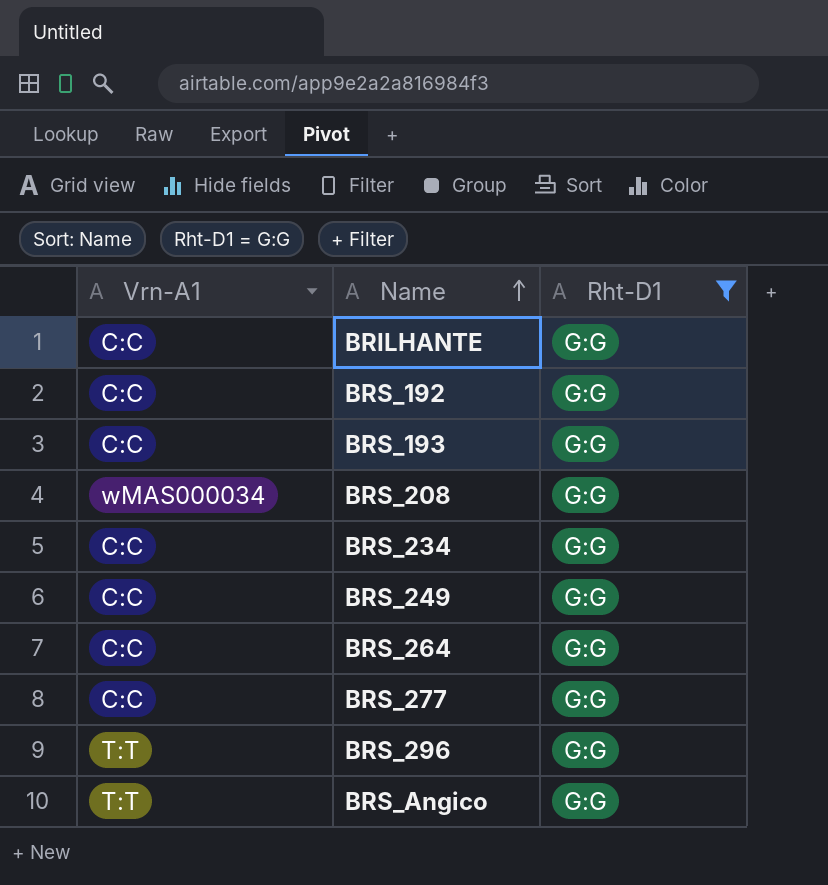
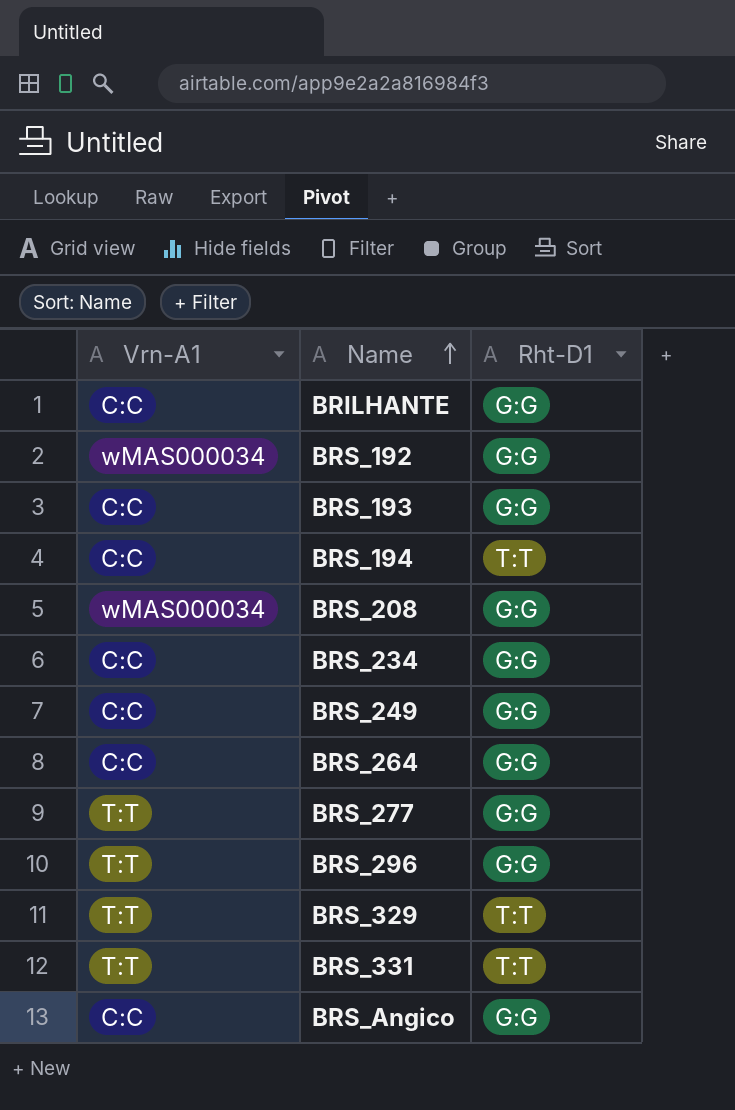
filter: Rht-D1 = G:G -> none
BRS_192 | Vrn-A1: C:C -> wMAS000034
BRS_277 | Vrn-A1: C:C -> T:T
BRS_Angico | Vrn-A1: T:T -> C:C

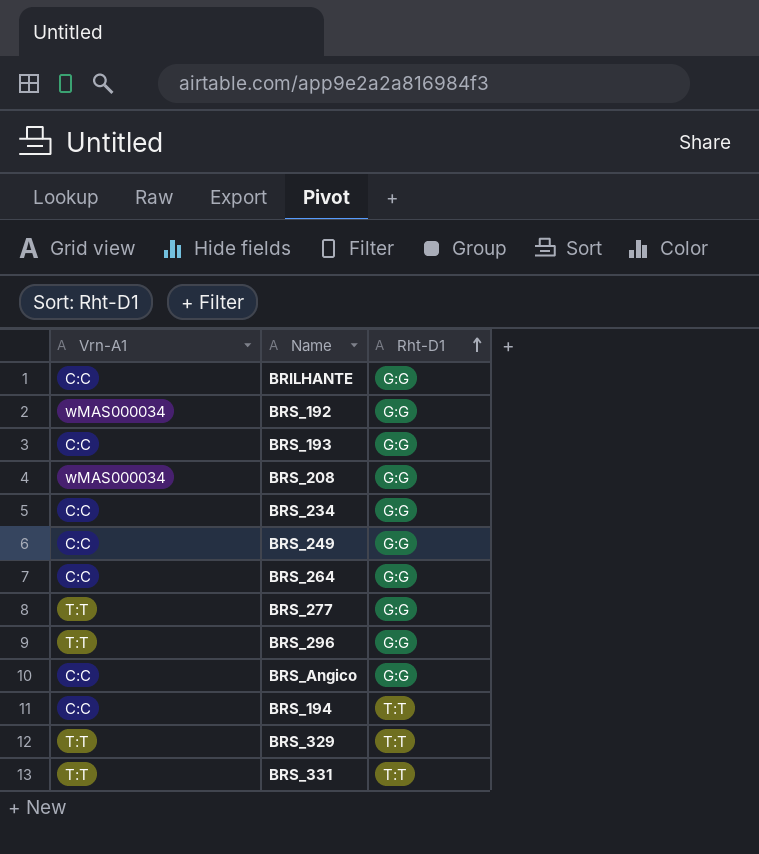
row order: Name ascending -> Rht-D1 ascending

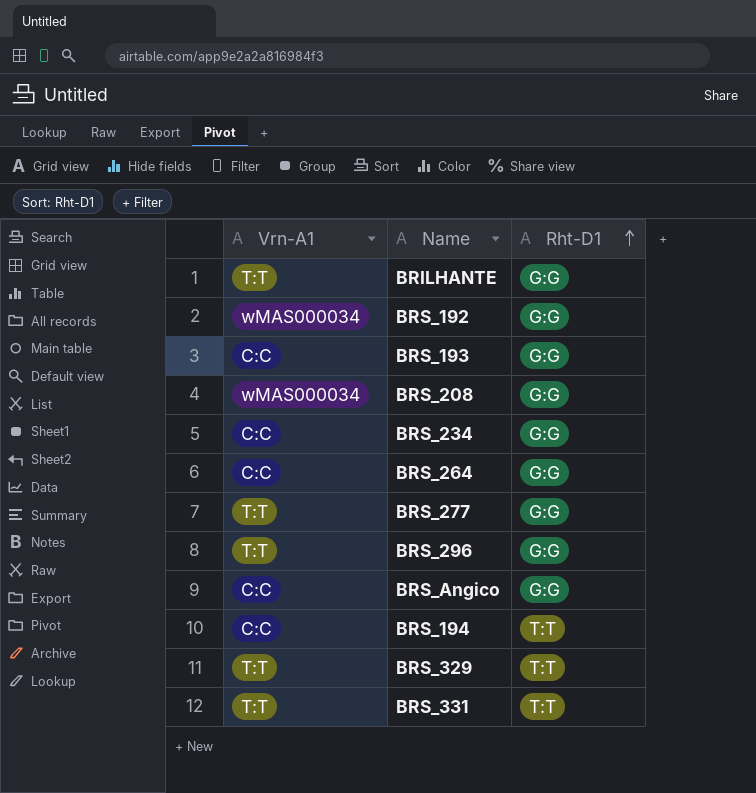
row BRS_249: C:C | G:G -> none
BRILHANTE | Vrn-A1: C:C -> T:T

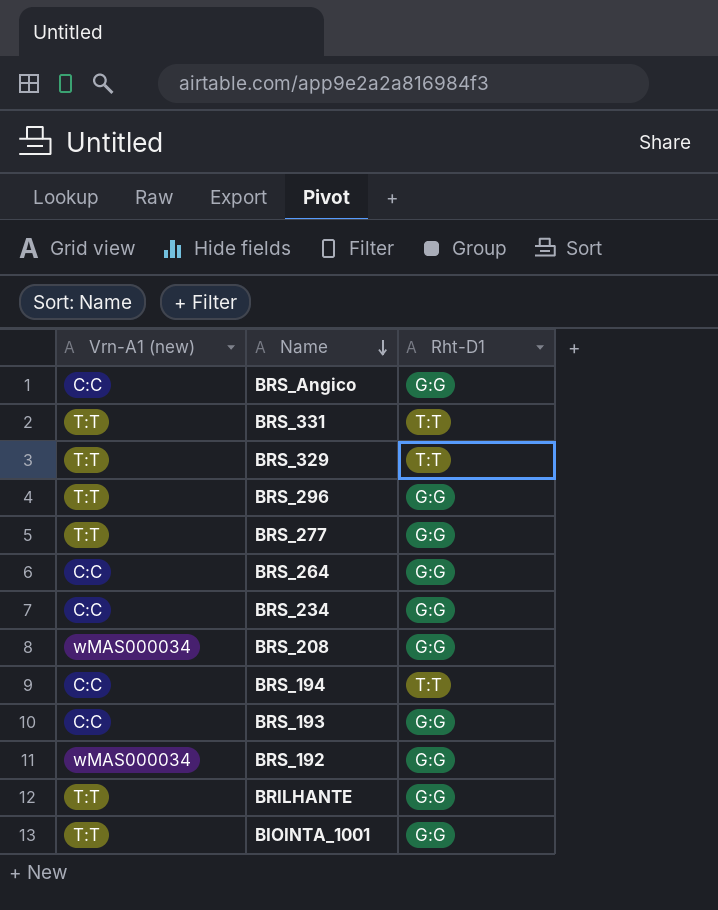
row order: Rht-D1 ascending -> Name descending
column name: Vrn-A1 -> Vrn-A1 (new)
row BIOINTA_1001: none -> T:T | G:G

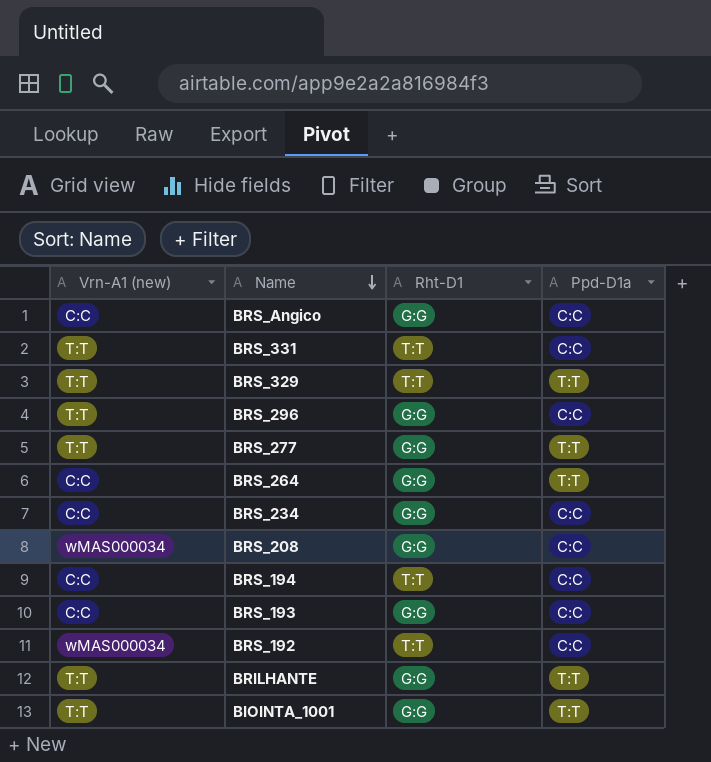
column Ppd-D1a | position: none -> 4
BRS_192 | Rht-D1: G:G -> T:T

